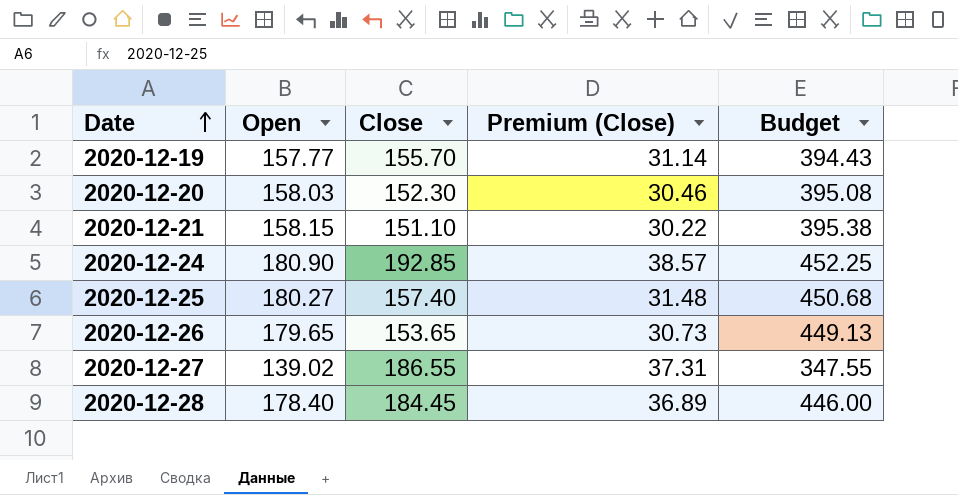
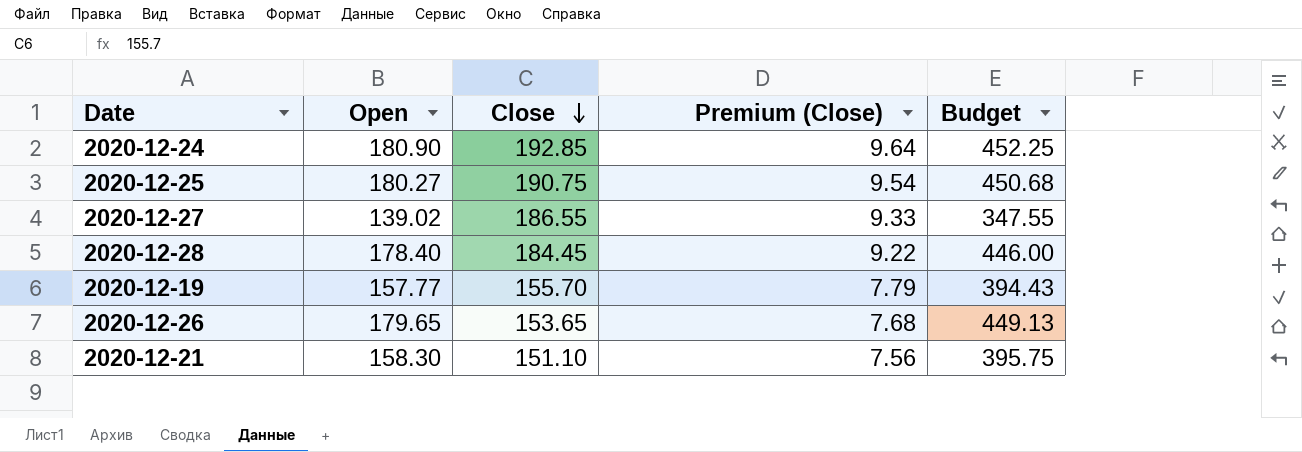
row order: Date ascending -> Close descending
column Premium (Close) | formula: [Close] * 0.2 -> [Close] * 0.05
row 2020-12-20: 158.03 | 152.30 | 30.46 | 395.08 -> none
2020-12-25 | Close: 157.40 -> 190.75
2020-12-21 | Open: 158.15 -> 158.30
2020-12-21 | Budget: 395.38 -> 395.75

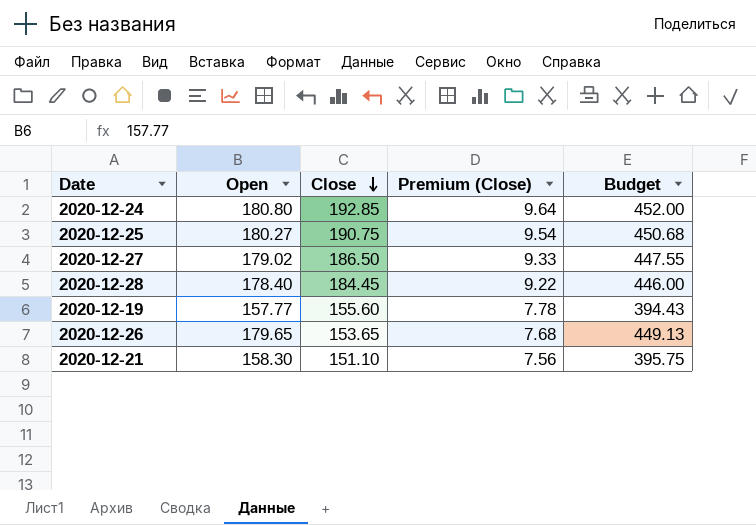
2020-12-24 | Open: 180.90 -> 180.80
2020-12-24 | Budget: 452.25 -> 452.00
2020-12-27 | Open: 139.02 -> 179.02
2020-12-27 | Close: 186.55 -> 186.50
2020-12-27 | Budget: 347.55 -> 447.55
2020-12-19 | Close: 155.70 -> 155.60
2020-12-19 | Premium (Close): 7.79 -> 7.78

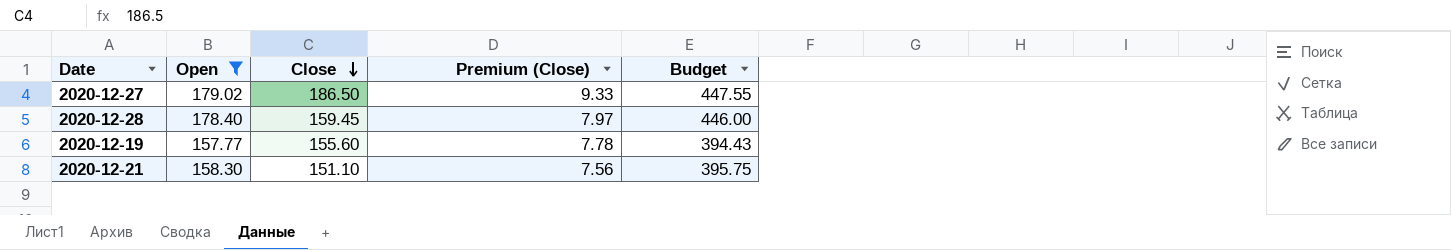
filter: none -> Open <= 179.02
2020-12-28 | Close: 184.45 -> 159.45
2020-12-28 | Premium (Close): 9.22 -> 7.97

